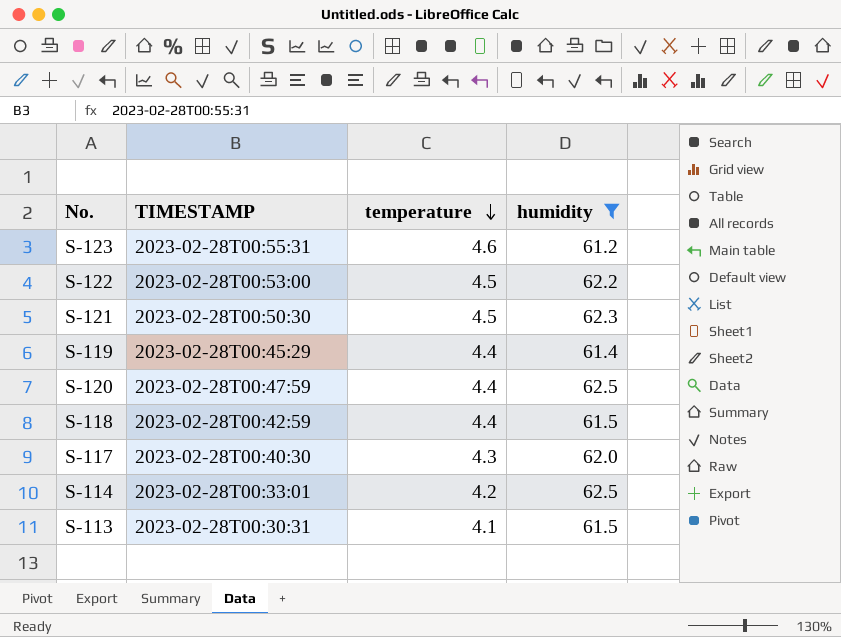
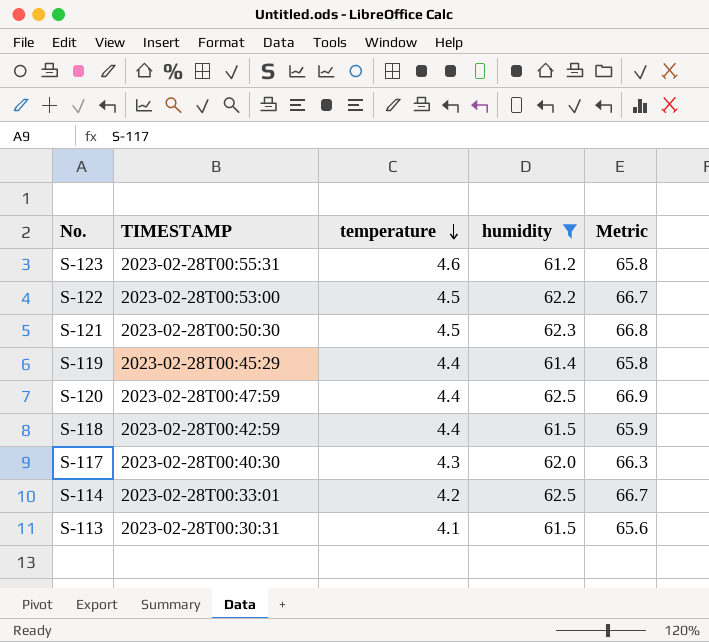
column Metric | formula: none -> [temperature] + [humidity]

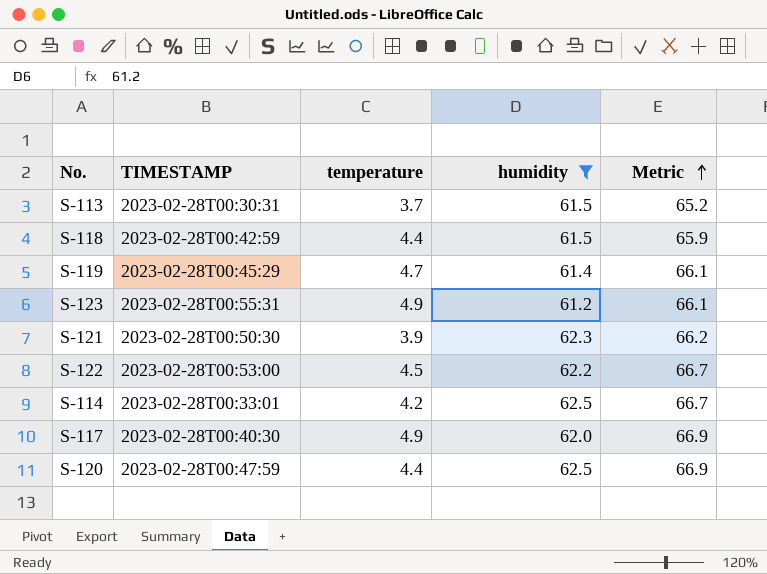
row order: temperature descending -> Metric ascending
S-113 | temperature: 4.1 -> 3.7
S-113 | Metric: 65.6 -> 65.2
S-119 | temperature: 4.4 -> 4.7
S-119 | Metric: 65.8 -> 66.1
S-123 | temperature: 4.6 -> 4.9
S-123 | Metric: 65.8 -> 66.1
S-121 | temperature: 4.5 -> 3.9
S-121 | Metric: 66.8 -> 66.2
S-117 | temperature: 4.3 -> 4.9
S-117 | Metric: 66.3 -> 66.9

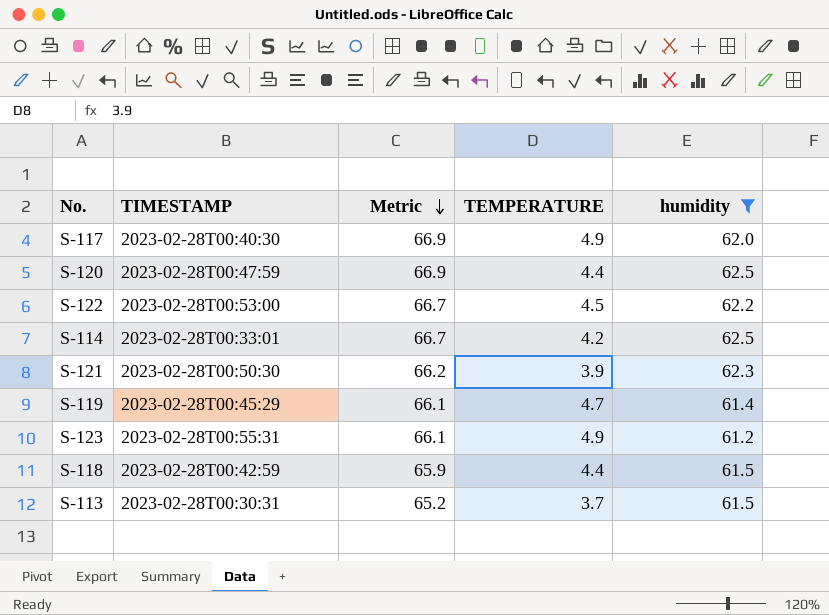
row order: Metric ascending -> Metric descending
column Metric | position: 5 -> 3
column name: temperature -> TEMPERATURE

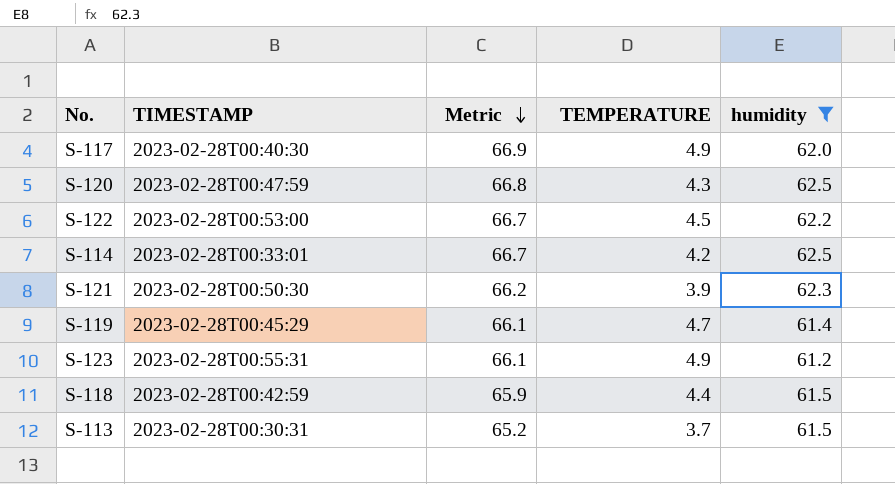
S-120 | Metric: 66.9 -> 66.8
S-120 | TEMPERATURE: 4.4 -> 4.3

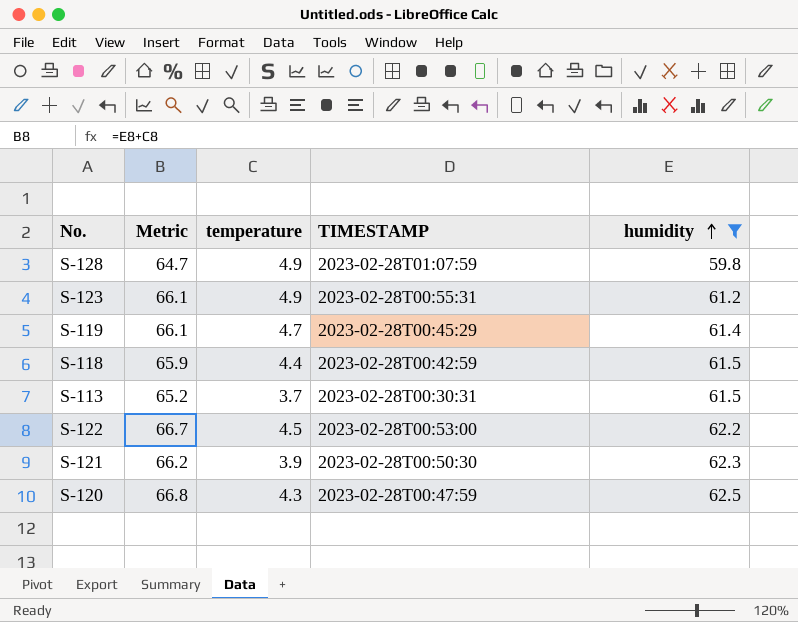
row order: Metric descending -> humidity ascending
column name: TEMPERATURE -> temperature
column TIMESTAMP | position: 2 -> 4
row S-117: 2023-02-28T00:40:30 | 66.9 | 4.9 | 62.0 -> none
row S-114: 2023-02-28T00:33:01 | 66.7 | 4.2 | 62.5 -> none
row S-128: none -> 64.7 | 4.9 | 2023-02-28T01:07:59 | 59.8

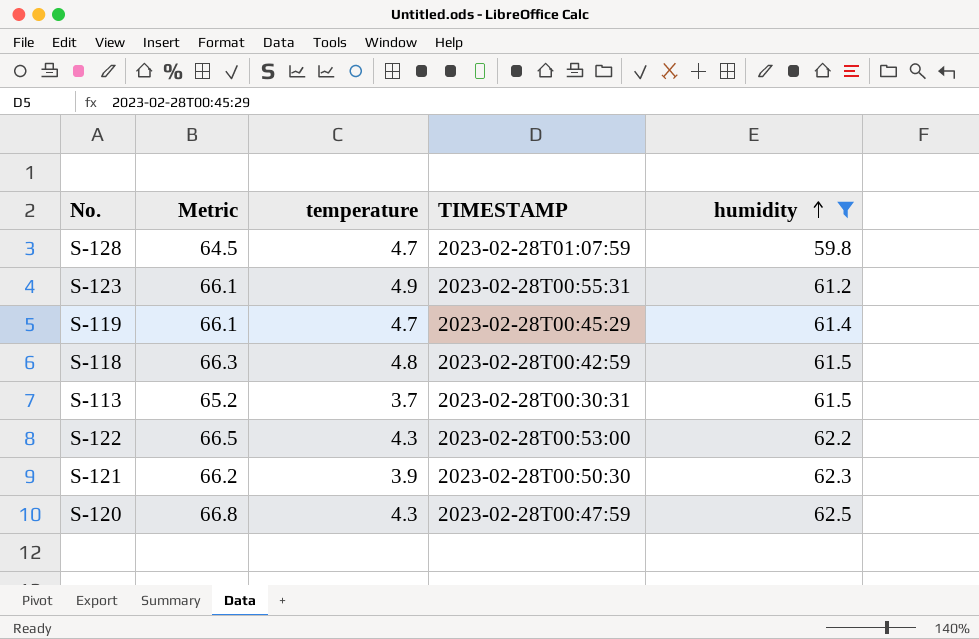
S-128 | Metric: 64.7 -> 64.5
S-128 | temperature: 4.9 -> 4.7
S-118 | Metric: 65.9 -> 66.3
S-118 | temperature: 4.4 -> 4.8
S-122 | Metric: 66.7 -> 66.5
S-122 | temperature: 4.5 -> 4.3

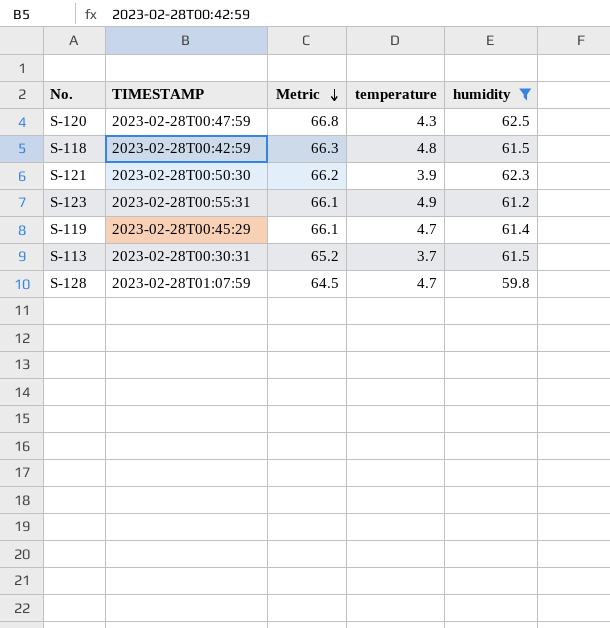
row order: humidity ascending -> Metric descending
column TIMESTAMP | position: 4 -> 2
row S-122: 66.5 | 4.3 | 2023-02-28T00:53:00 | 62.2 -> none

